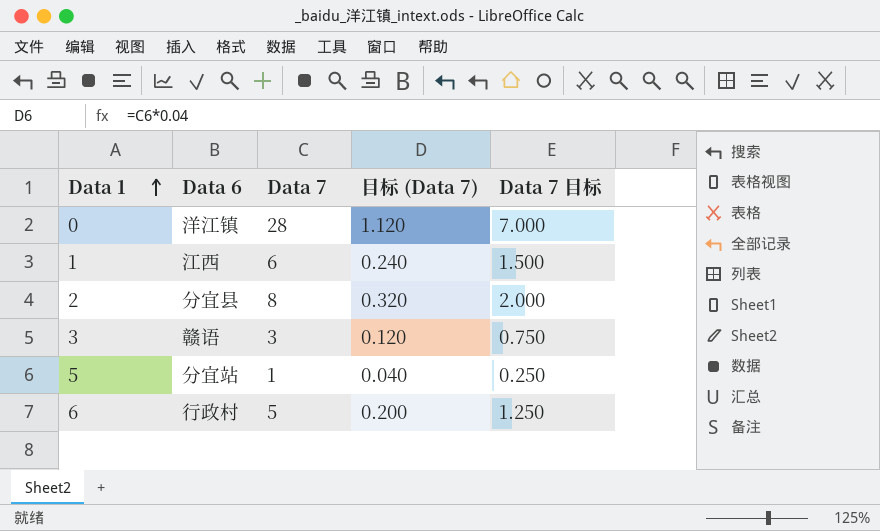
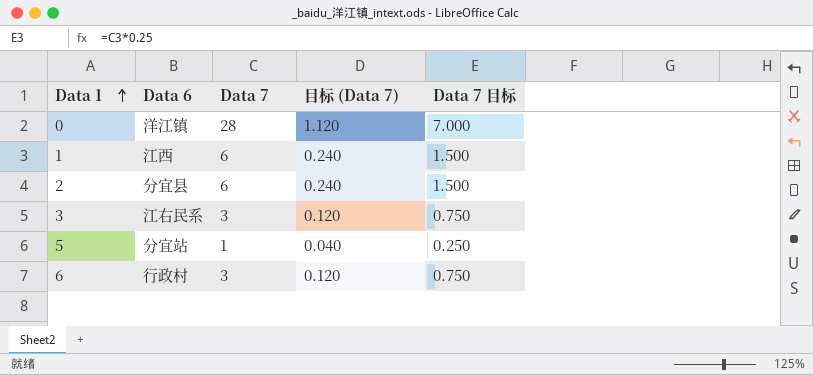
2 | Data 7: 8 -> 6
2 | 目标 (Data 7): 0.320 -> 0.240
2 | Data 7 目标: 2.000 -> 1.500
3 | Data 6: 赣语 -> 江右民系
6 | Data 7: 5 -> 3
6 | 目标 (Data 7): 0.200 -> 0.120
6 | Data 7 目标: 1.250 -> 0.750

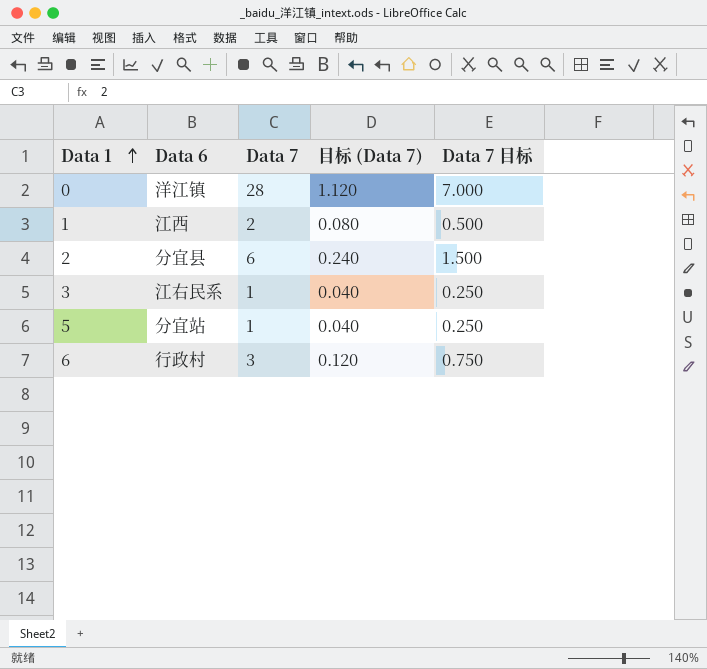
1 | Data 7: 6 -> 2
1 | 目标 (Data 7): 0.240 -> 0.080
1 | Data 7 目标: 1.500 -> 0.500
3 | Data 7: 3 -> 1
3 | 目标 (Data 7): 0.120 -> 0.040
3 | Data 7 目标: 0.750 -> 0.250

